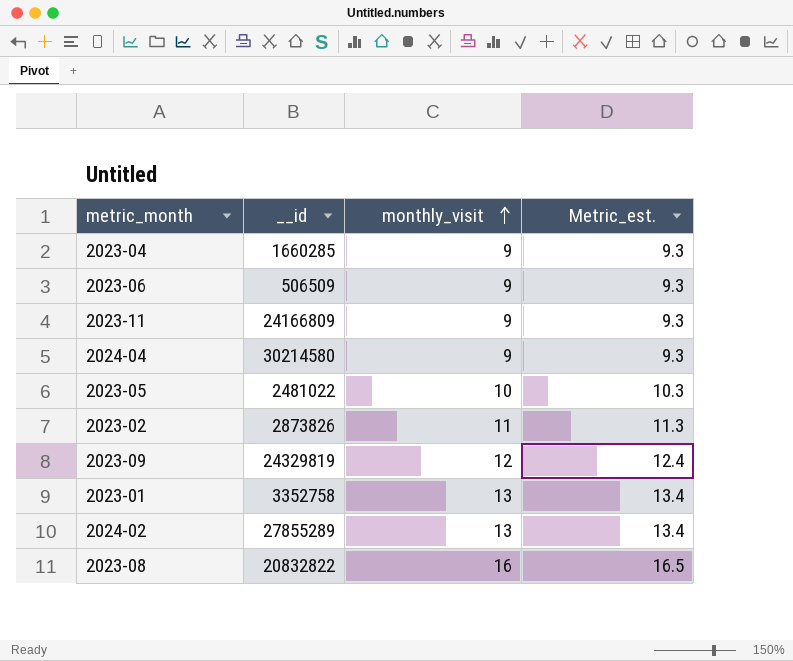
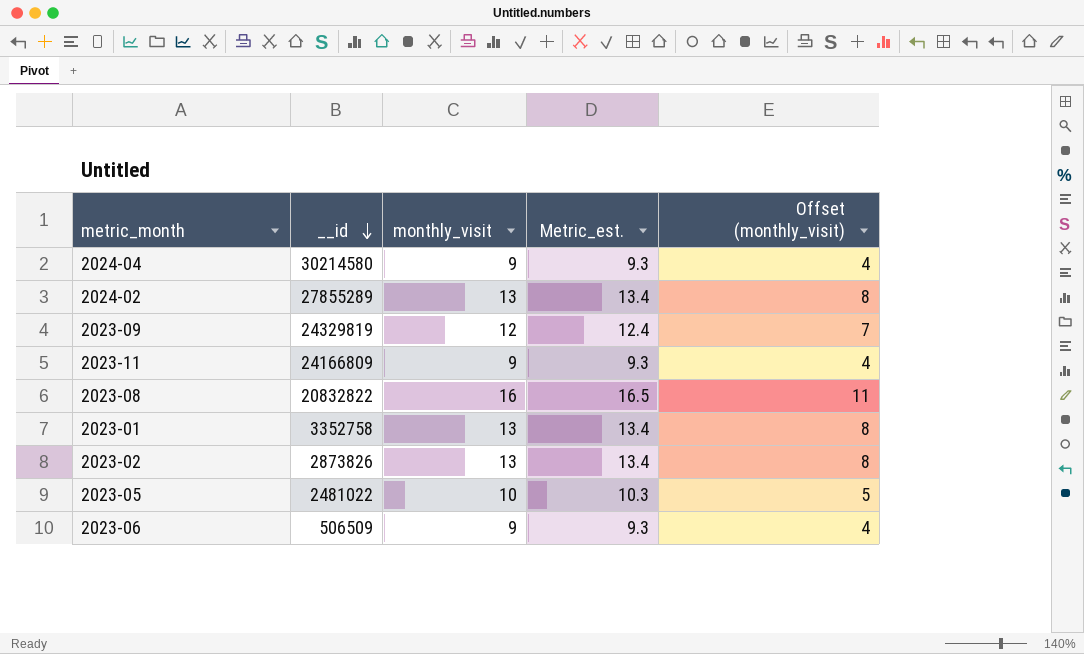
row order: monthly_visit ascending -> __id descending
column Offset (monthly_visit) | formula: none -> [monthly_visit] - 5
row 2023-04: 1660285 | 9 | 9.3 -> none
2023-02 | monthly_visit: 11 -> 13
2023-02 | Metric_est.: 11.3 -> 13.4

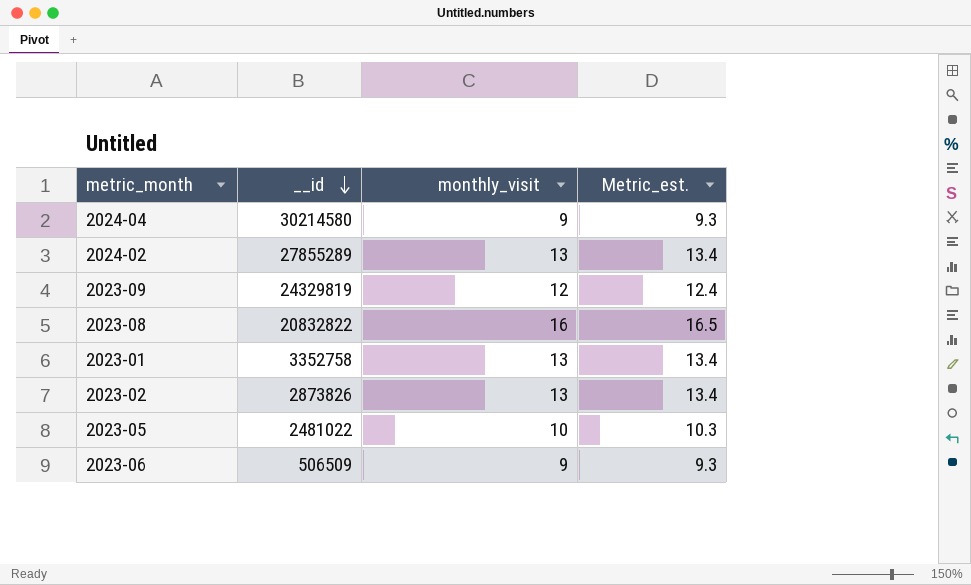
column Offset (monthly_visit) | formula: [monthly_visit] - 5 -> none
row 2023-11: 24166809 | 9 | 9.3 | 4 -> none

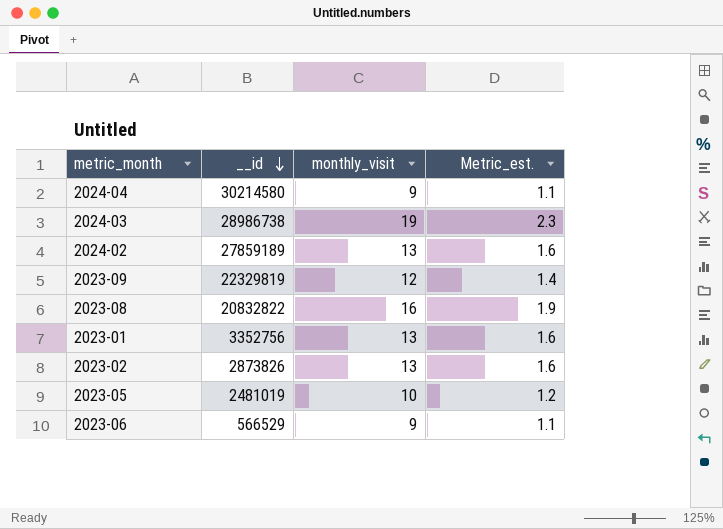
column Metric_est. | formula: [monthly_visit] * 1.03 -> [monthly_visit] * 0.12
row 2024-03: none -> 28986738 | 19 | 2.3
2024-02 | __id: 27855289 -> 27859189
2023-09 | __id: 24329819 -> 22329819
2023-01 | __id: 3352758 -> 3352756
2023-05 | __id: 2481022 -> 2481019
2023-06 | __id: 506509 -> 566529

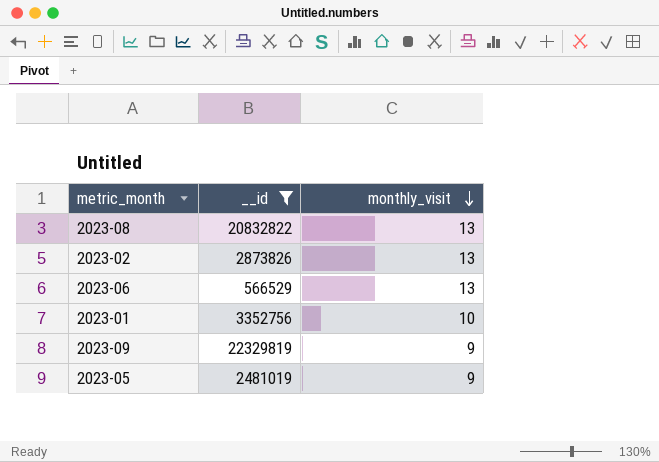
filter: none -> __id <= 22329819
row order: __id descending -> monthly_visit descending
column Metric_est. | formula: [monthly_visit] * 0.12 -> none
2023-08 | monthly_visit: 16 -> 13
2023-06 | monthly_visit: 9 -> 13
2023-01 | monthly_visit: 13 -> 10
2023-09 | monthly_visit: 12 -> 9
2023-05 | monthly_visit: 10 -> 9

